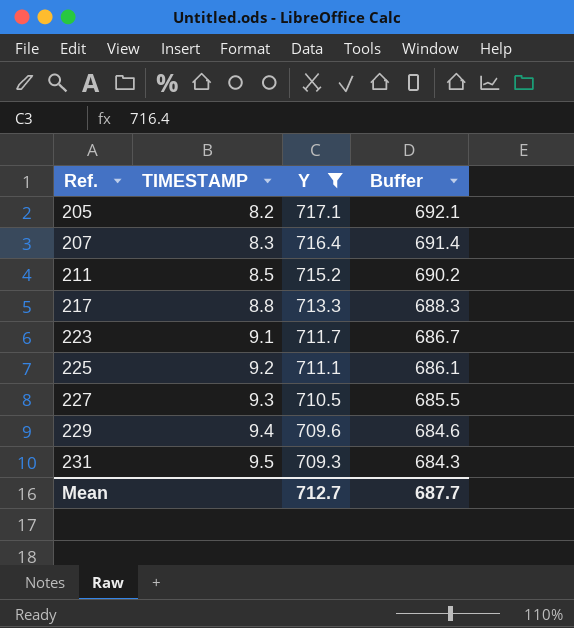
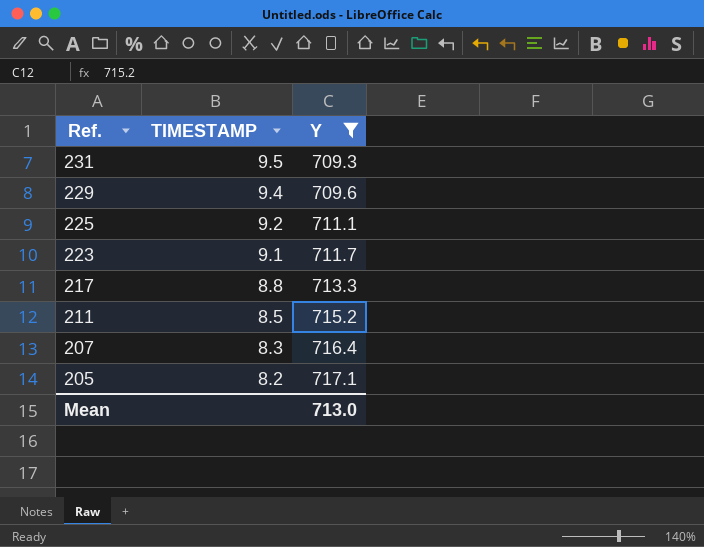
row order: Ref. ascending -> Ref. descending
column Buffer | formula: [Y] - 25 -> none
row 227: 9.3 | 710.5 | 685.5 -> none
Mean | Y: 712.7 -> 713.0

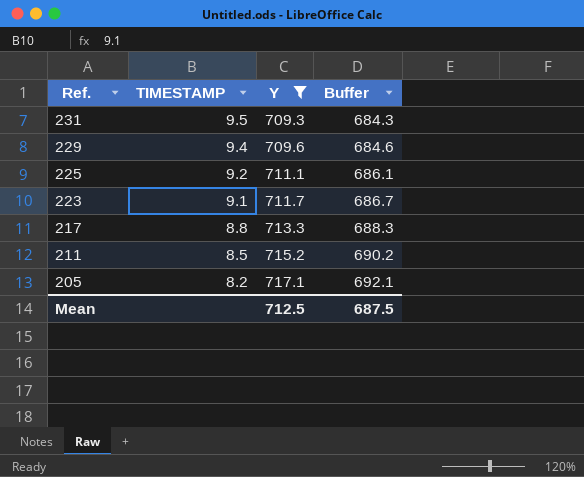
column Buffer | formula: none -> [Y] - 25
row 207: 8.3 | 716.4 -> none
Mean | Y: 713.0 -> 712.5

